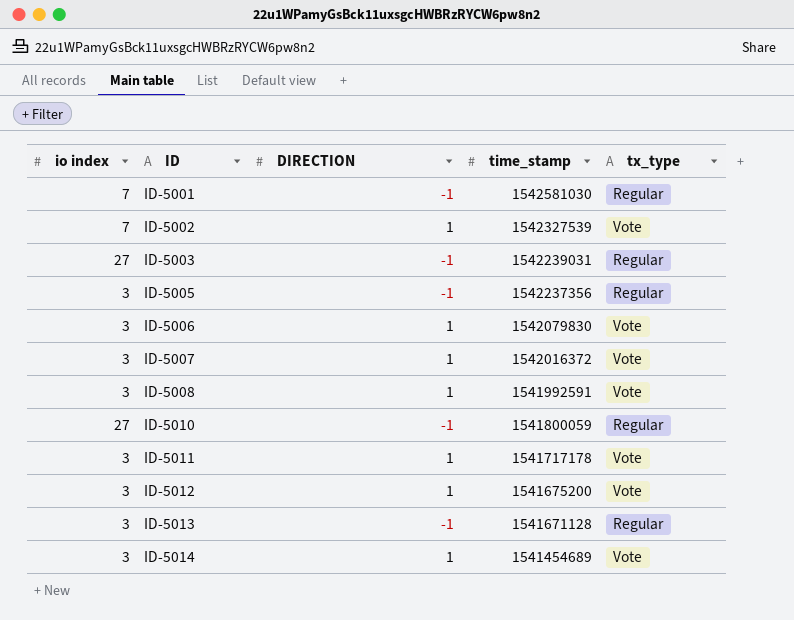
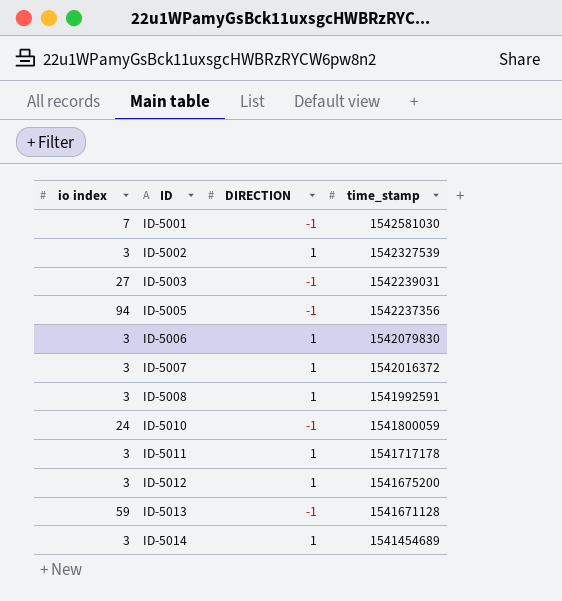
column tx_type | position: 5 -> none
ID-5002 | io index: 7 -> 3
ID-5005 | io index: 3 -> 94
ID-5010 | io index: 27 -> 24
ID-5013 | io index: 3 -> 59

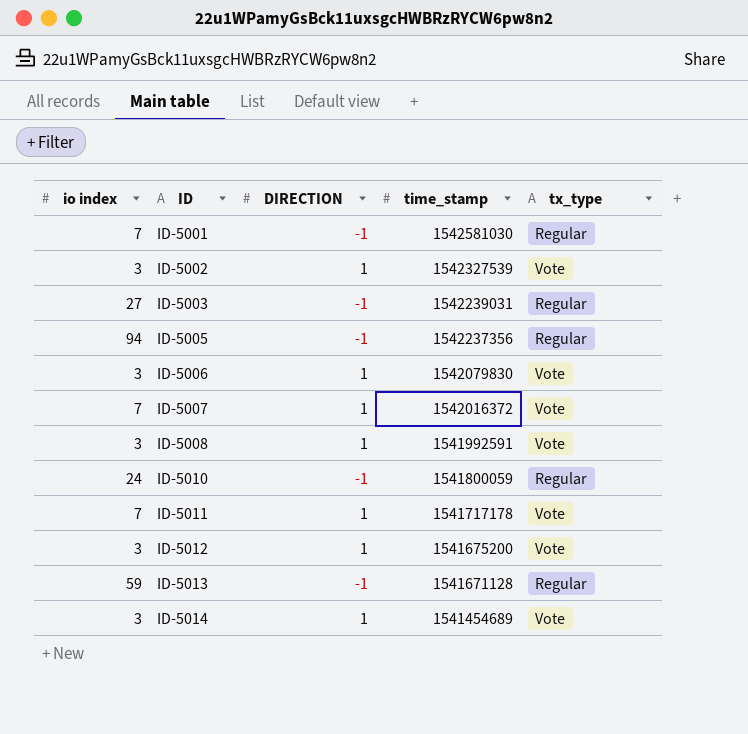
column tx_type | position: none -> 5
ID-5007 | io index: 3 -> 7
ID-5011 | io index: 3 -> 7

